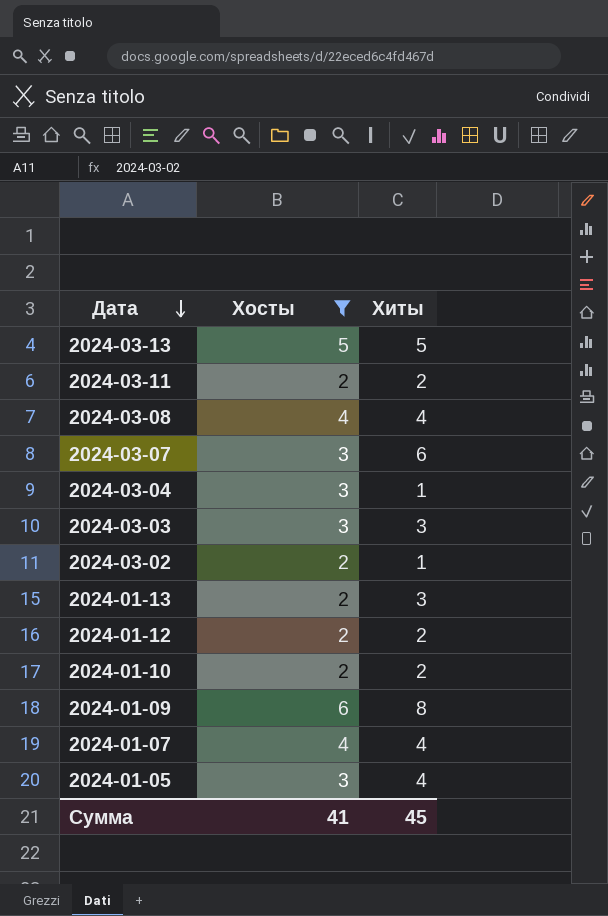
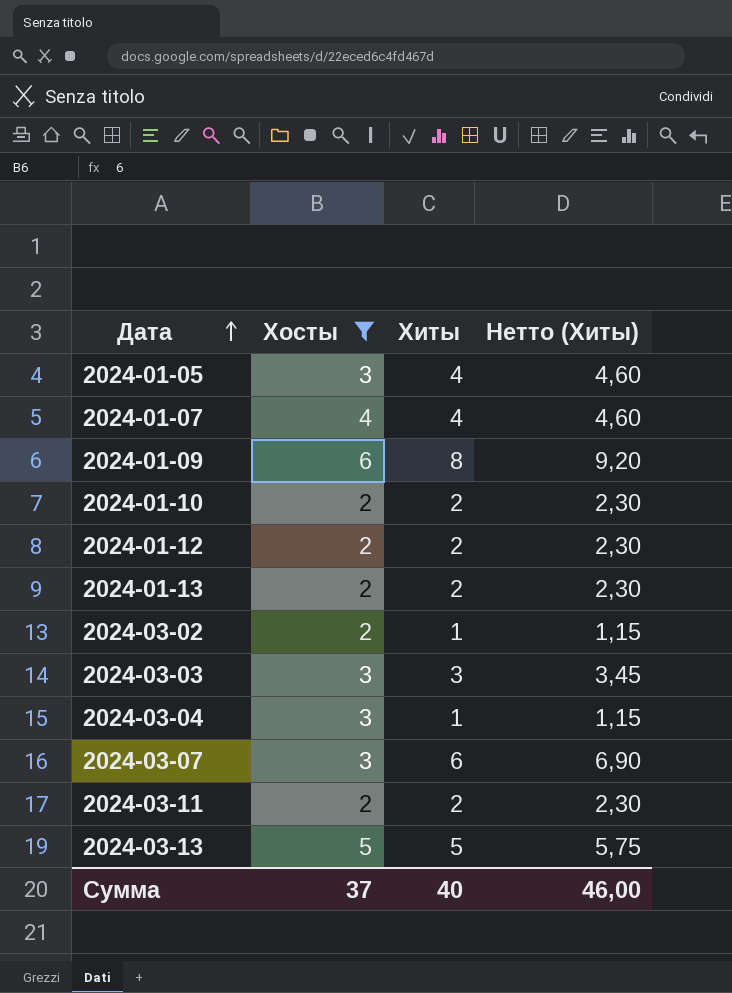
row order: Дата descending -> Дата ascending
column Нетто (Хиты) | formula: none -> [Хиты] * 1,15
row 2024-03-08: 4 | 4 -> none
2024-01-13 | Хиты: 3 -> 2
Сумма | Хосты: 41 -> 37
Сумма | Хиты: 45 -> 40

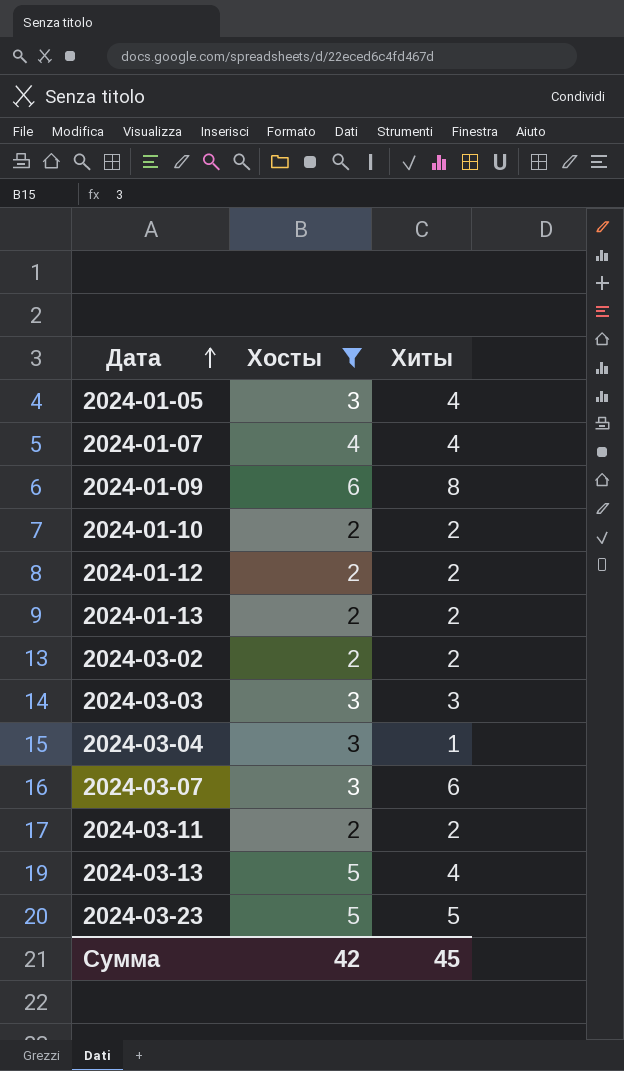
column Нетто (Хиты) | formula: [Хиты] * 1,15 -> none
2024-03-02 | Хиты: 1 -> 2
2024-03-13 | Хиты: 5 -> 4
row 2024-03-23: none -> 5 | 5
Сумма | Хосты: 37 -> 42
Сумма | Хиты: 40 -> 45

